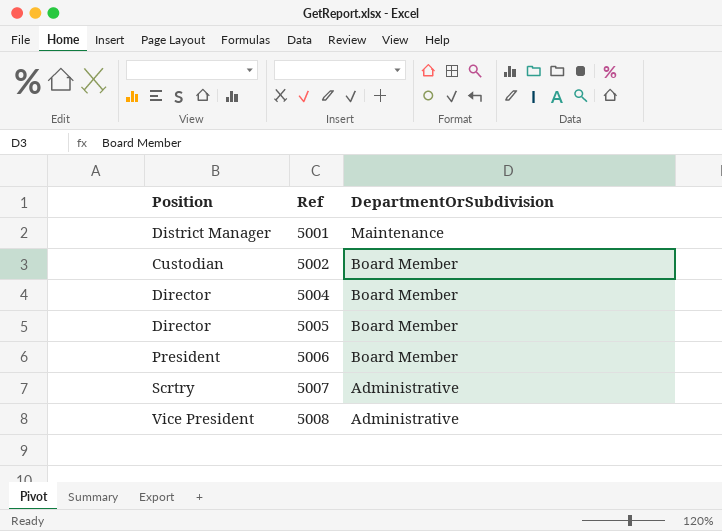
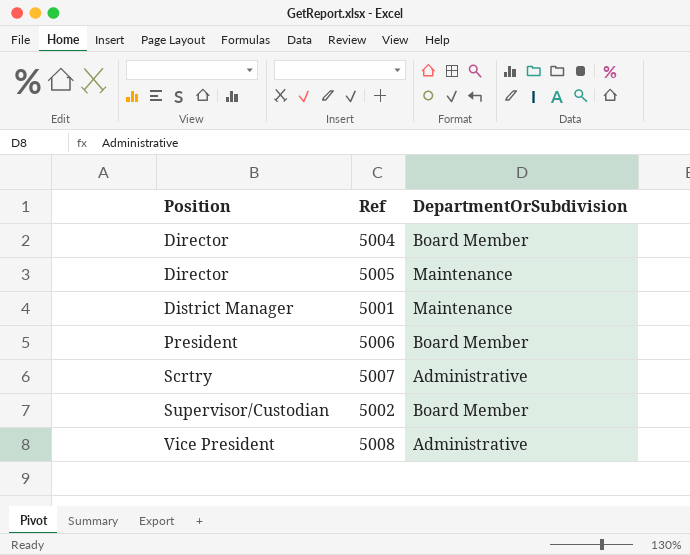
row order: Ref ascending -> Position ascending
5005 | DepartmentOrSubdivision: Board Member -> Maintenance
5002 | Position: Custodian -> Supervisor/Custodian

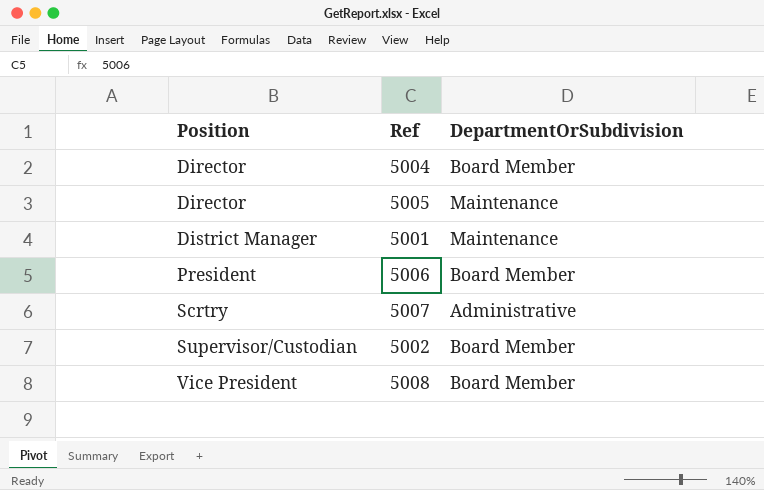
5008 | DepartmentOrSubdivision: Administrative -> Board Member

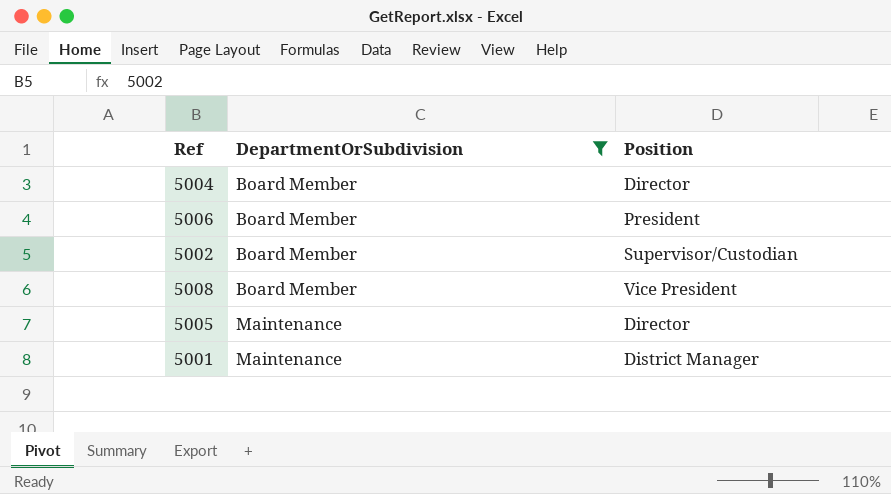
filter: none -> DepartmentOrSubdivision != Administrative
row order: Position ascending -> DepartmentOrSubdivision ascending
column Position | position: 1 -> 3

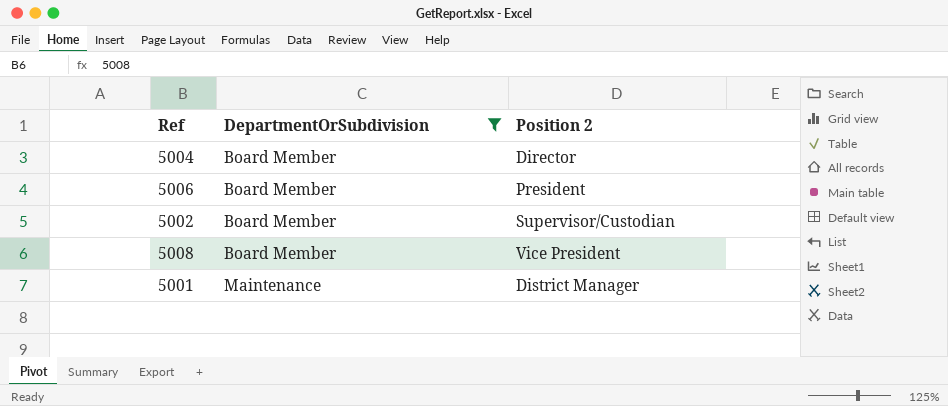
column name: Position -> Position 2
row 5005: Maintenance | Director -> none

